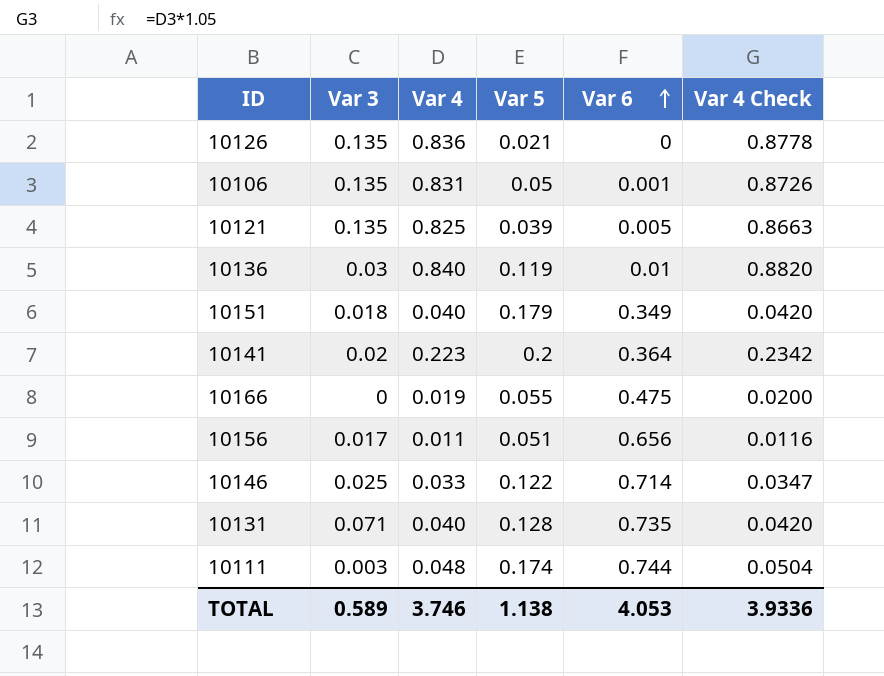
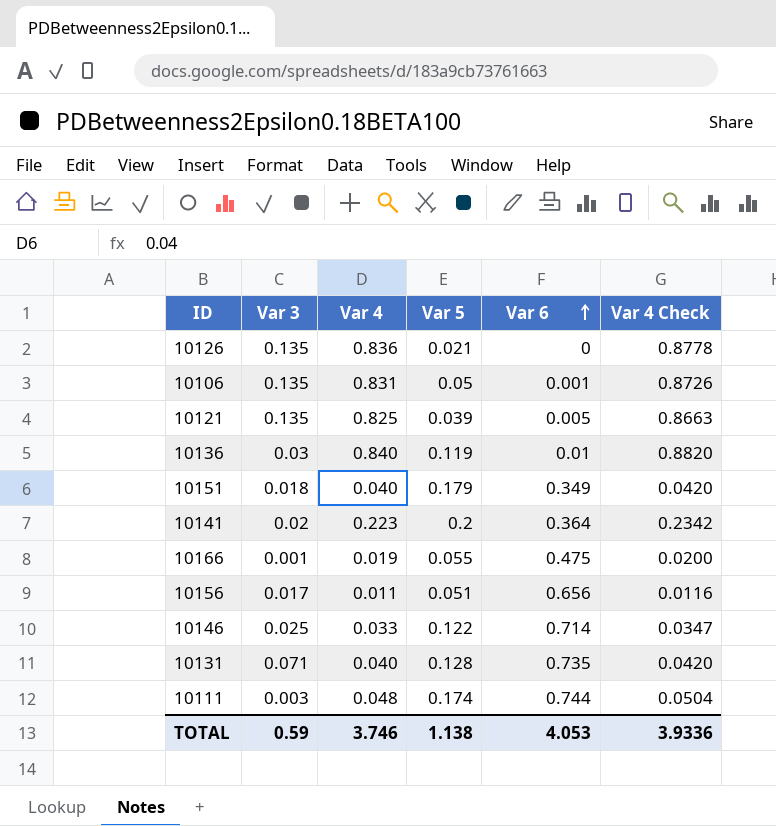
10166 | Var 3: 0 -> 0.001
TOTAL | Var 3: 0.589 -> 0.59

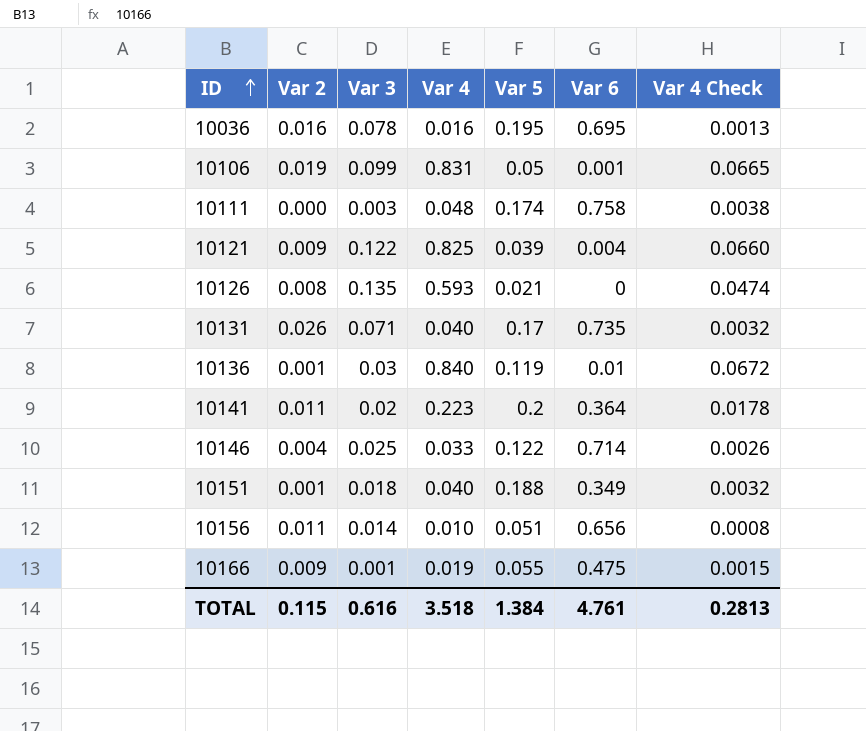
row order: Var 6 ascending -> ID ascending
column Var 2 | position: none -> 2
column Var 4 Check | formula: [Var 4] * 1.05 -> [Var 4] * 0.08
row 10036: none -> 0.016 | 0.078 | 0.016 | 0.195 | 0.695 | 0.0013
10106 | Var 3: 0.135 -> 0.099
10111 | Var 6: 0.744 -> 0.758
10121 | Var 3: 0.135 -> 0.122
10121 | Var 6: 0.005 -> 0.004
10126 | Var 4: 0.836 -> 0.593
10131 | Var 5: 0.128 -> 0.17
10151 | Var 5: 0.179 -> 0.188
10156 | Var 3: 0.017 -> 0.014
10156 | Var 4: 0.011 -> 0.010
TOTAL | Var 3: 0.59 -> 0.616
TOTAL | Var 4: 3.746 -> 3.518
TOTAL | Var 5: 1.138 -> 1.384
TOTAL | Var 6: 4.053 -> 4.761
TOTAL | Var 4 Check: 3.9336 -> 0.2813

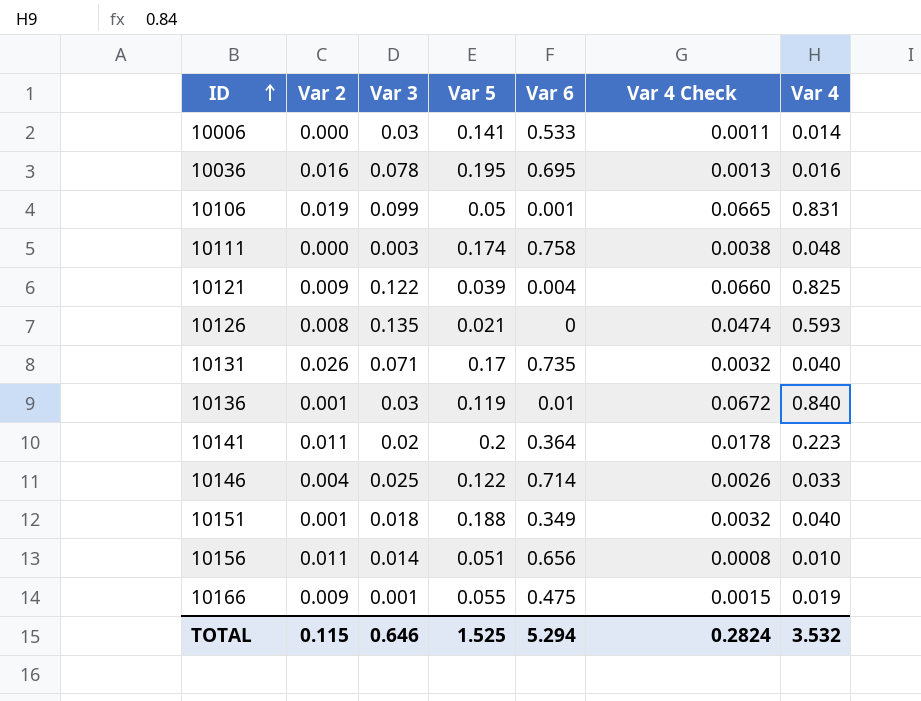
column Var 4 | position: 4 -> 7
row 10006: none -> 0.000 | 0.03 | 0.141 | 0.533 | 0.0011 | 0.014
TOTAL | Var 3: 0.616 -> 0.646
TOTAL | Var 5: 1.384 -> 1.525
TOTAL | Var 6: 4.761 -> 5.294
TOTAL | Var 4 Check: 0.2813 -> 0.2824
TOTAL | Var 4: 3.518 -> 3.532

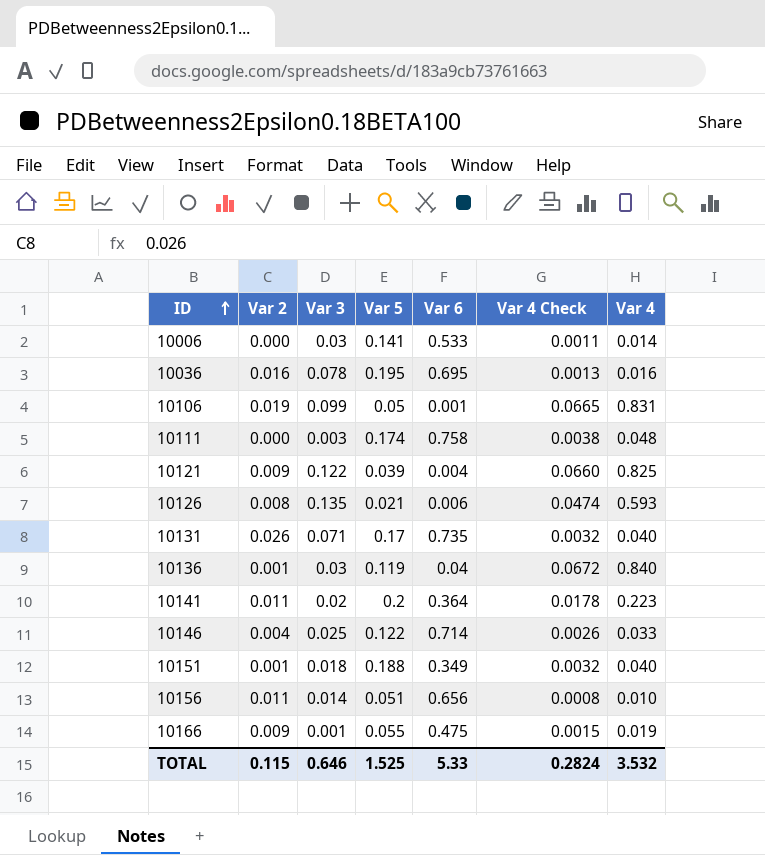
10126 | Var 6: 0 -> 0.006
10136 | Var 6: 0.01 -> 0.04
TOTAL | Var 6: 5.294 -> 5.33

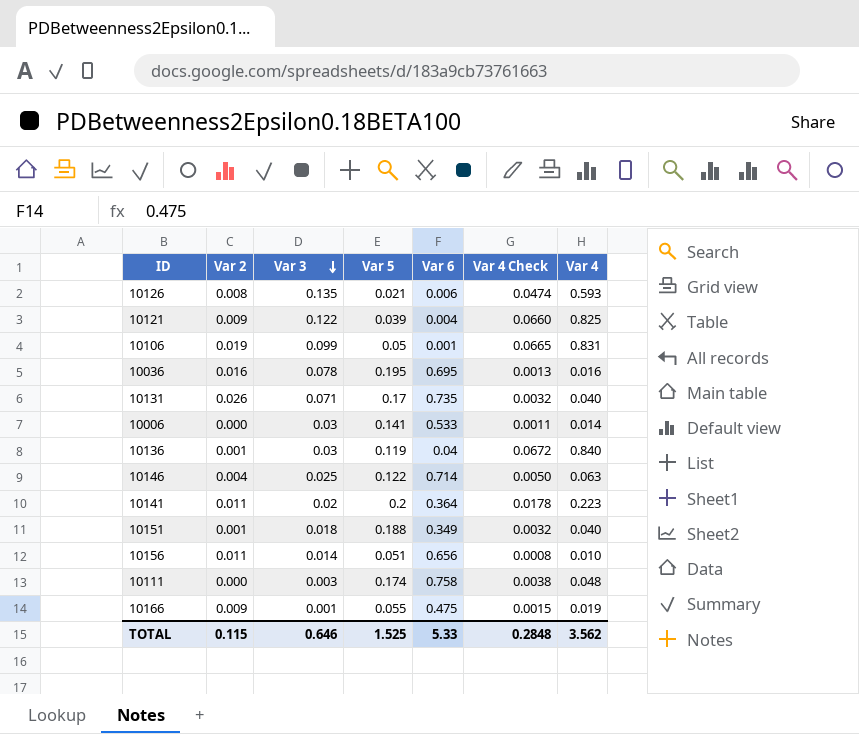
row order: ID ascending -> Var 3 descending
10146 | Var 4 Check: 0.0026 -> 0.0050
10146 | Var 4: 0.033 -> 0.063
TOTAL | Var 4 Check: 0.2824 -> 0.2848
TOTAL | Var 4: 3.532 -> 3.562

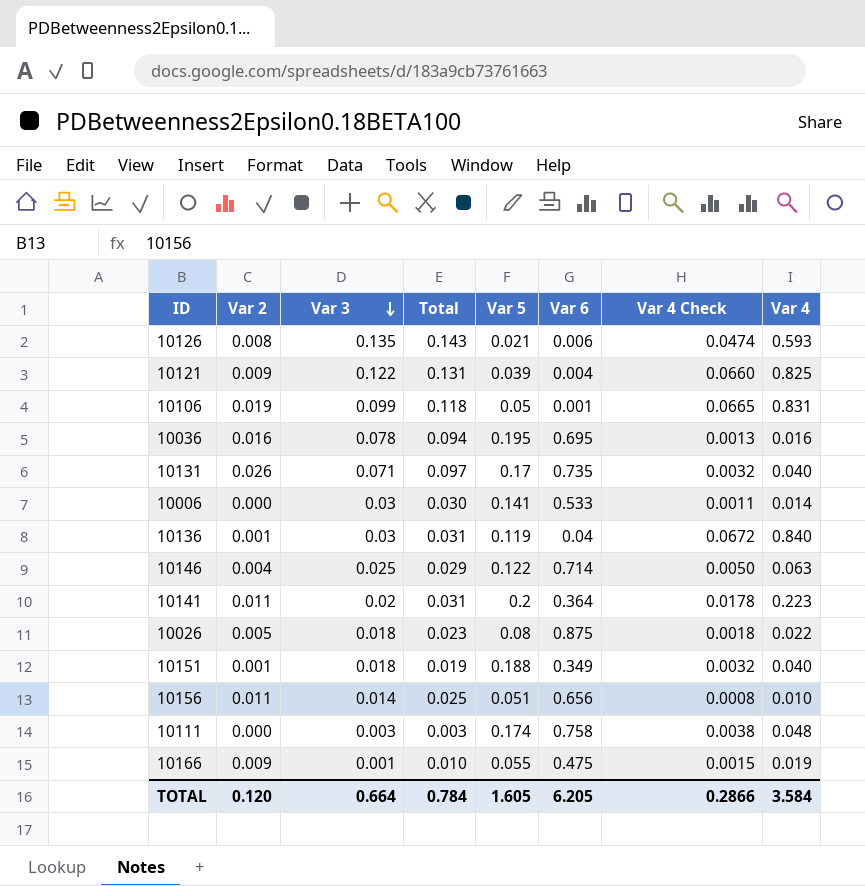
column Total | formula: none -> [Var 2] + [Var 3]
row 10026: none -> 0.005 | 0.018 | 0.023 | 0.08 | 0.875 | 0.0018 | 0.022
TOTAL | Var 2: 0.115 -> 0.120
TOTAL | Var 3: 0.646 -> 0.664
TOTAL | Var 5: 1.525 -> 1.605
TOTAL | Var 6: 5.33 -> 6.205
TOTAL | Var 4 Check: 0.2848 -> 0.2866
TOTAL | Var 4: 3.562 -> 3.584

